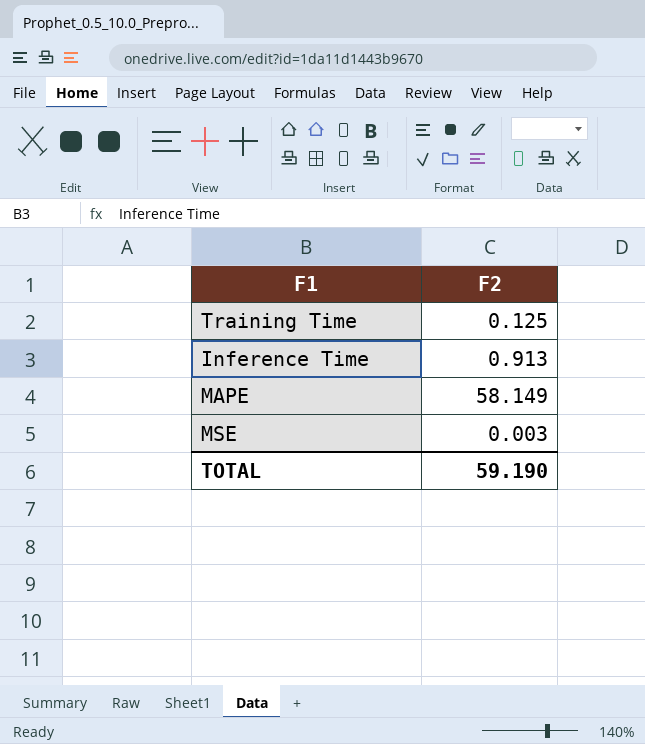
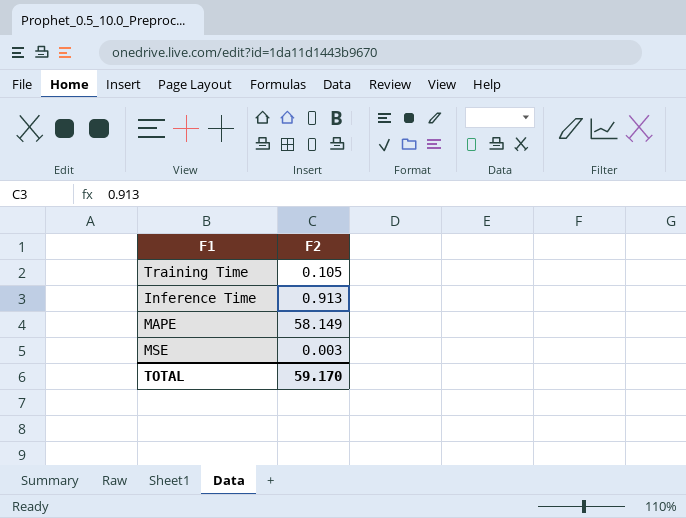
Training Time | F2: 0.125 -> 0.105
TOTAL | F2: 59.190 -> 59.170

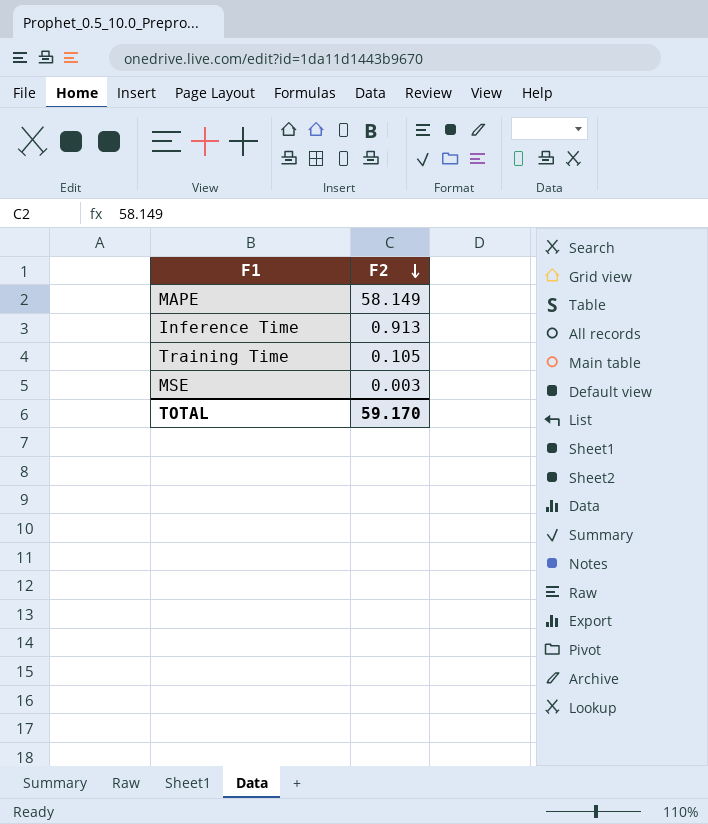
row order: none -> F2 descending

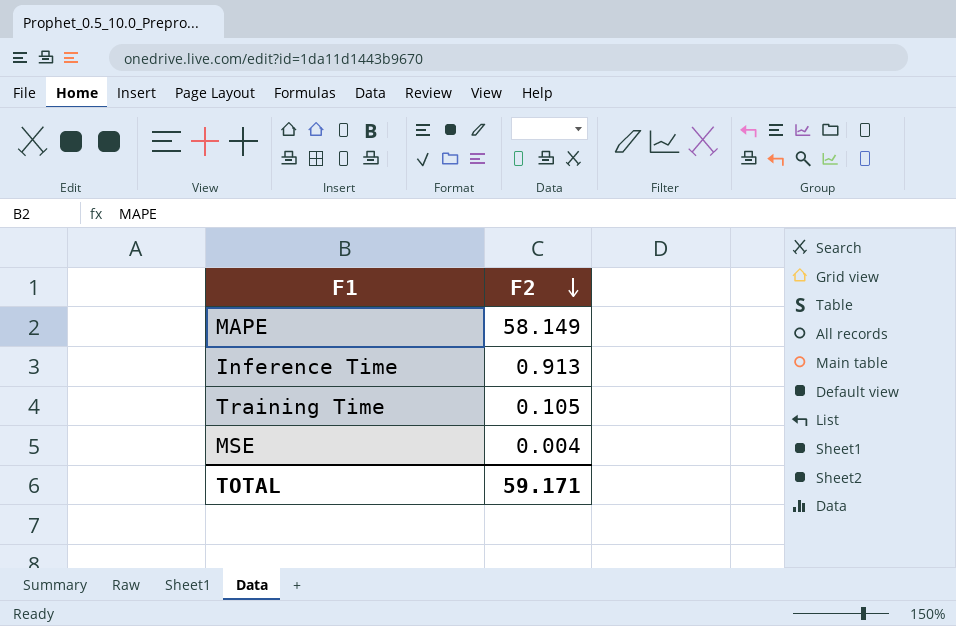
MSE | F2: 0.003 -> 0.004
TOTAL | F2: 59.170 -> 59.171

